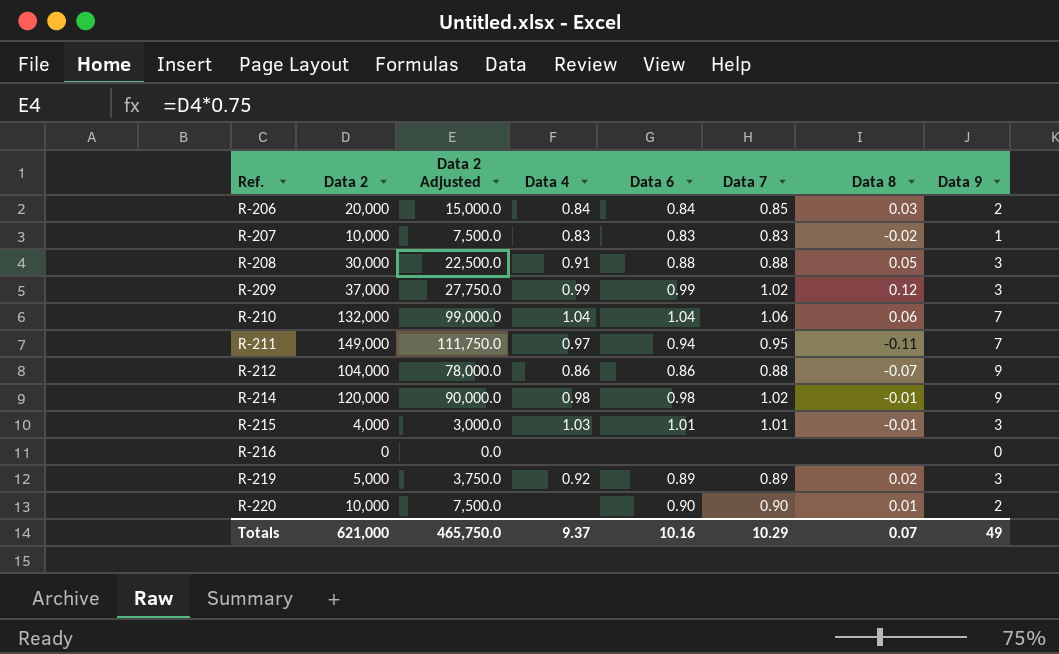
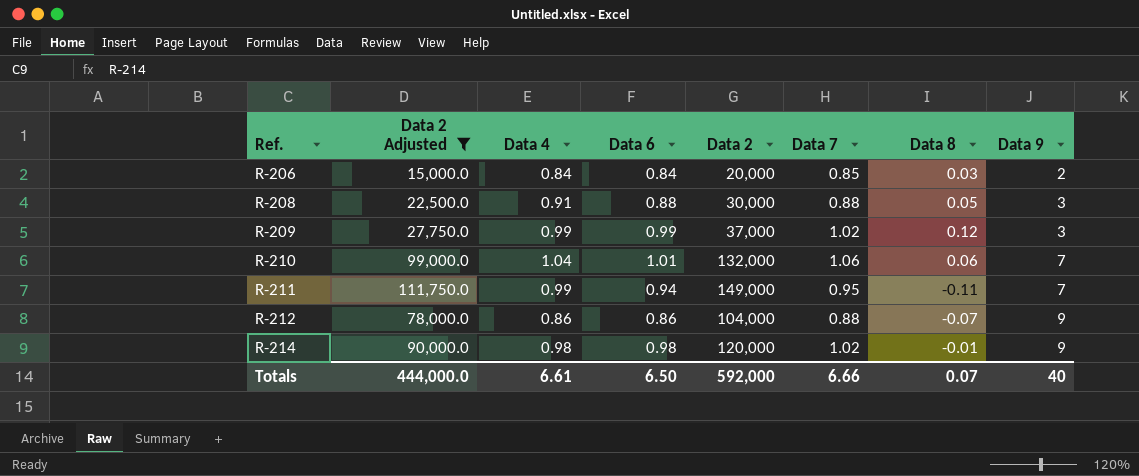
filter: none -> Data 2 Adjusted >= 15,000.0
column Data 2 | position: 2 -> 5
R-210 | Data 6: 1.04 -> 1.01
R-211 | Data 4: 0.97 -> 0.99
Totals | Data 2 Adjusted: 465,750.0 -> 444,000.0
Totals | Data 4: 9.37 -> 6.61
Totals | Data 6: 10.16 -> 6.50
Totals | Data 2: 621,000 -> 592,000
Totals | Data 7: 10.29 -> 6.66
Totals | Data 9: 49 -> 40

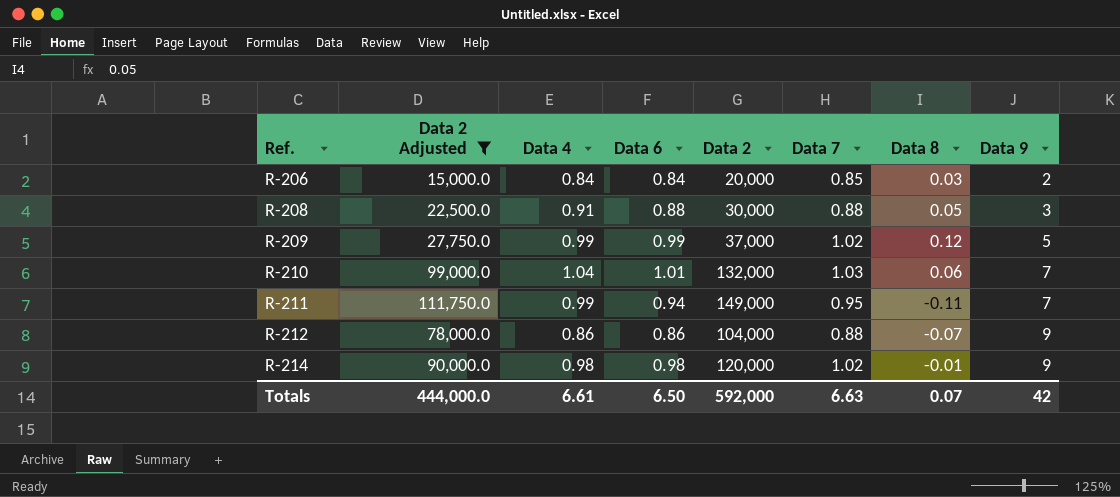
R-209 | Data 9: 3 -> 5
R-210 | Data 7: 1.06 -> 1.03
Totals | Data 7: 6.66 -> 6.63
Totals | Data 9: 40 -> 42

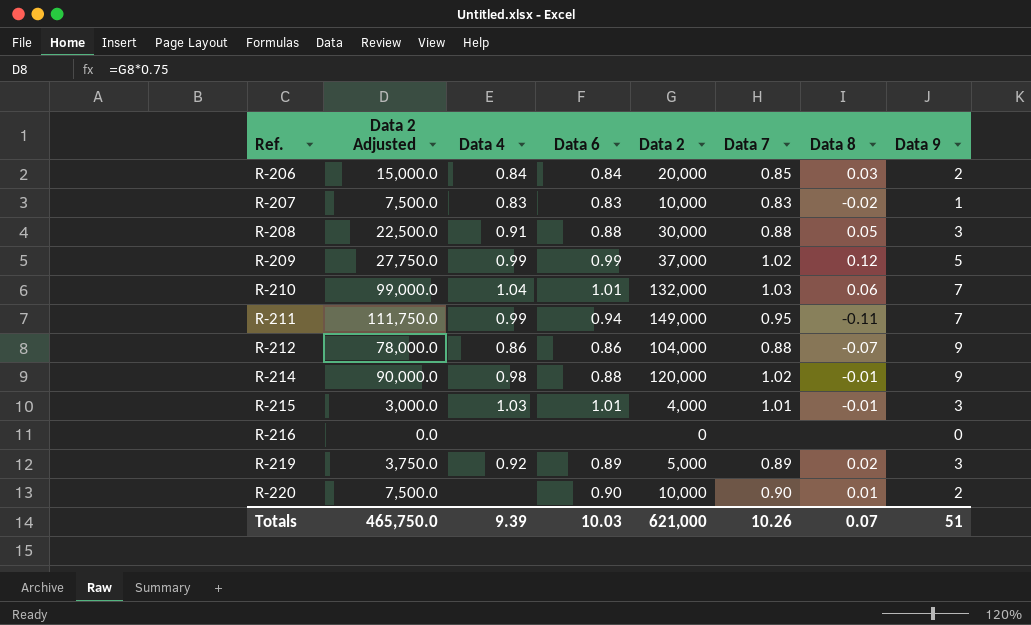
filter: Data 2 Adjusted >= 15,000.0 -> none
R-214 | Data 6: 0.98 -> 0.88
Totals | Data 2 Adjusted: 444,000.0 -> 465,750.0
Totals | Data 4: 6.61 -> 9.39
Totals | Data 6: 6.50 -> 10.03
Totals | Data 2: 592,000 -> 621,000
Totals | Data 7: 6.63 -> 10.26
Totals | Data 9: 42 -> 51

